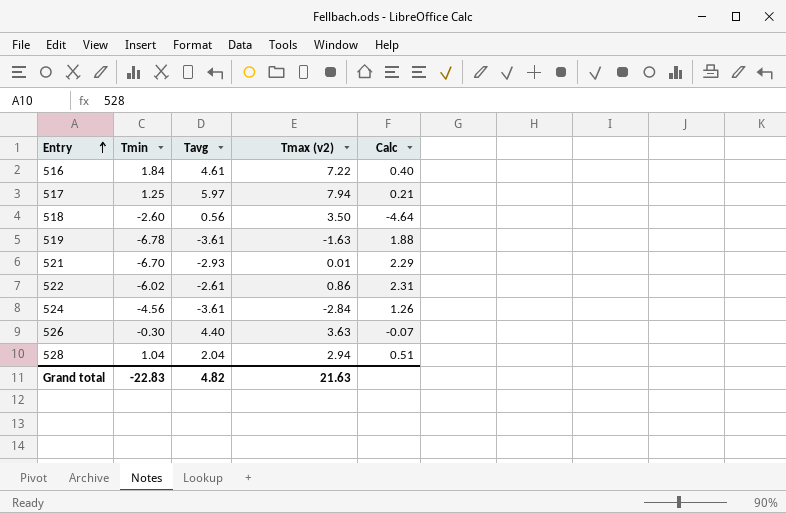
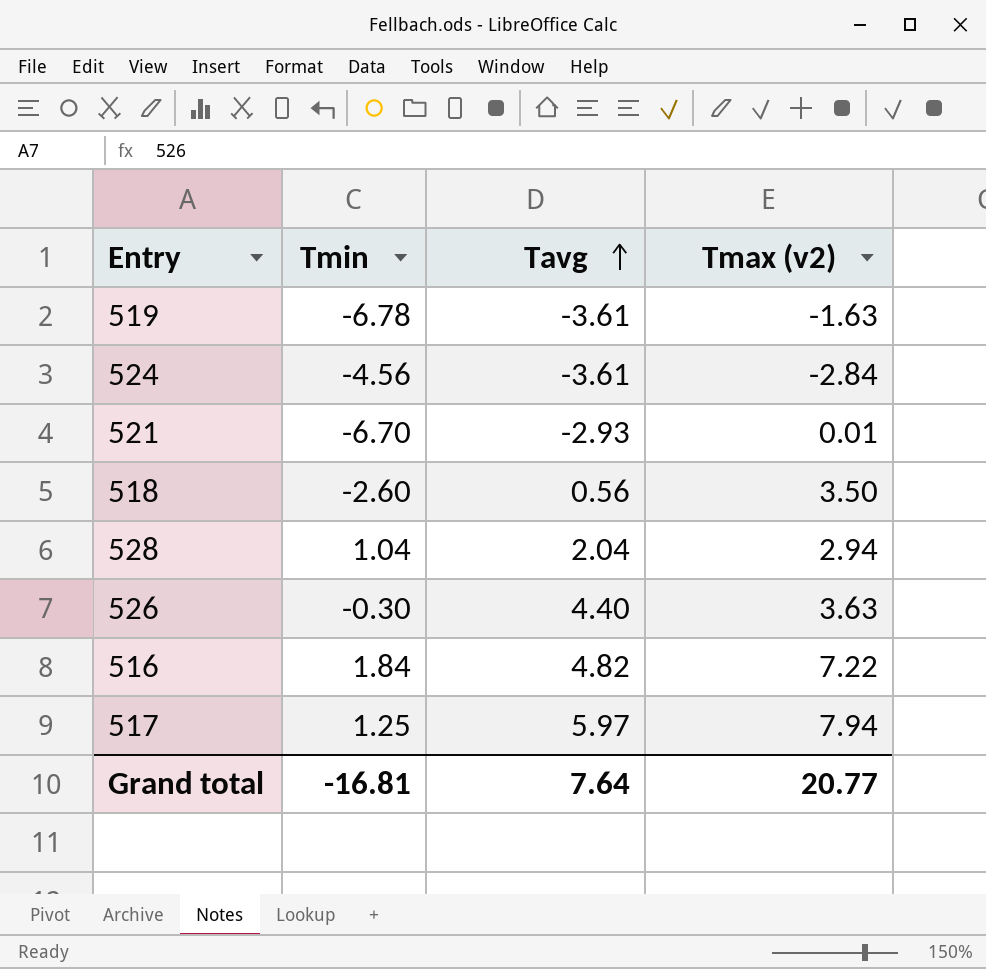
row order: Entry ascending -> Tavg ascending
column Calc | formula: [Tmin] / [Tavg] -> none
row 522: -6.02 | -2.61 | 0.86 | 2.31 -> none
516 | Tavg: 4.61 -> 4.82
Grand total | Tmin: -22.83 -> -16.81
Grand total | Tavg: 4.82 -> 7.64
Grand total | Tmax (v2): 21.63 -> 20.77

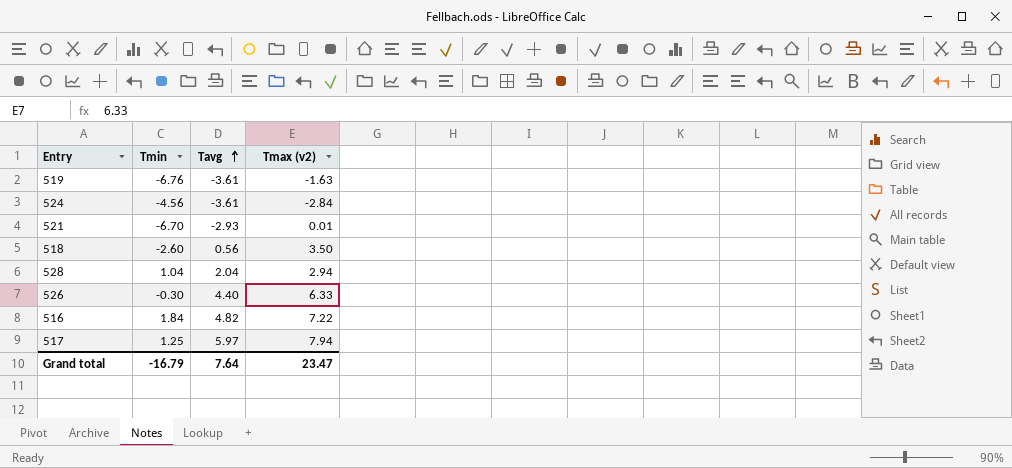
519 | Tmin: -6.78 -> -6.76
526 | Tmax (v2): 3.63 -> 6.33
Grand total | Tmin: -16.81 -> -16.79
Grand total | Tmax (v2): 20.77 -> 23.47

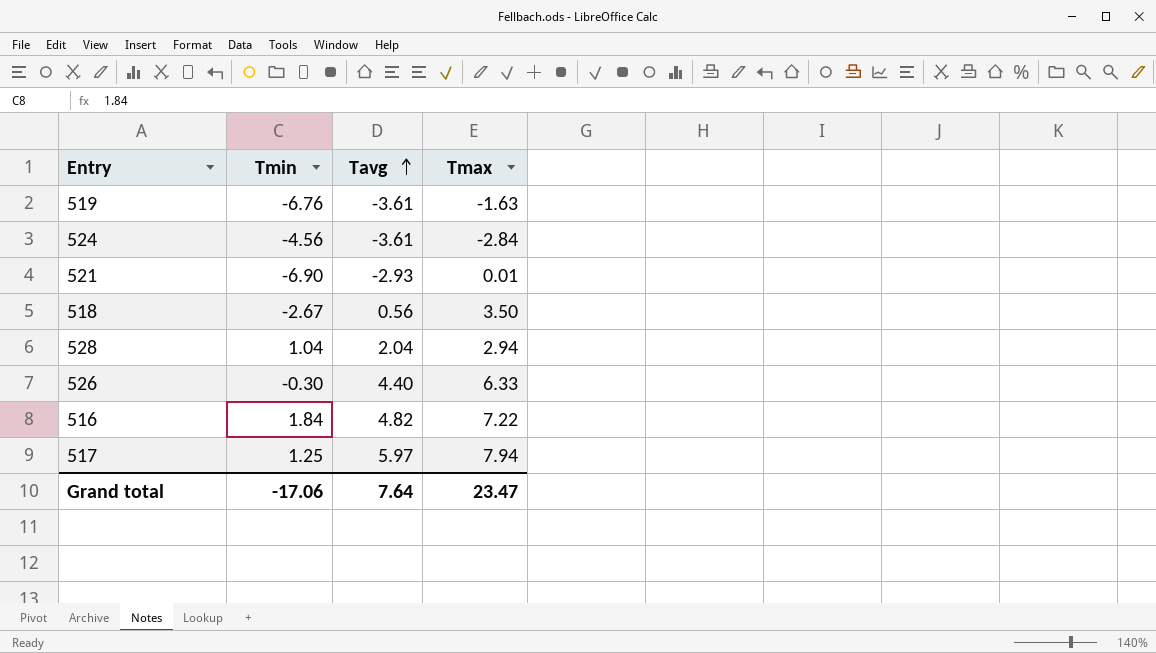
column name: Tmax (v2) -> Tmax
521 | Tmin: -6.70 -> -6.90
518 | Tmin: -2.60 -> -2.67
Grand total | Tmin: -16.79 -> -17.06

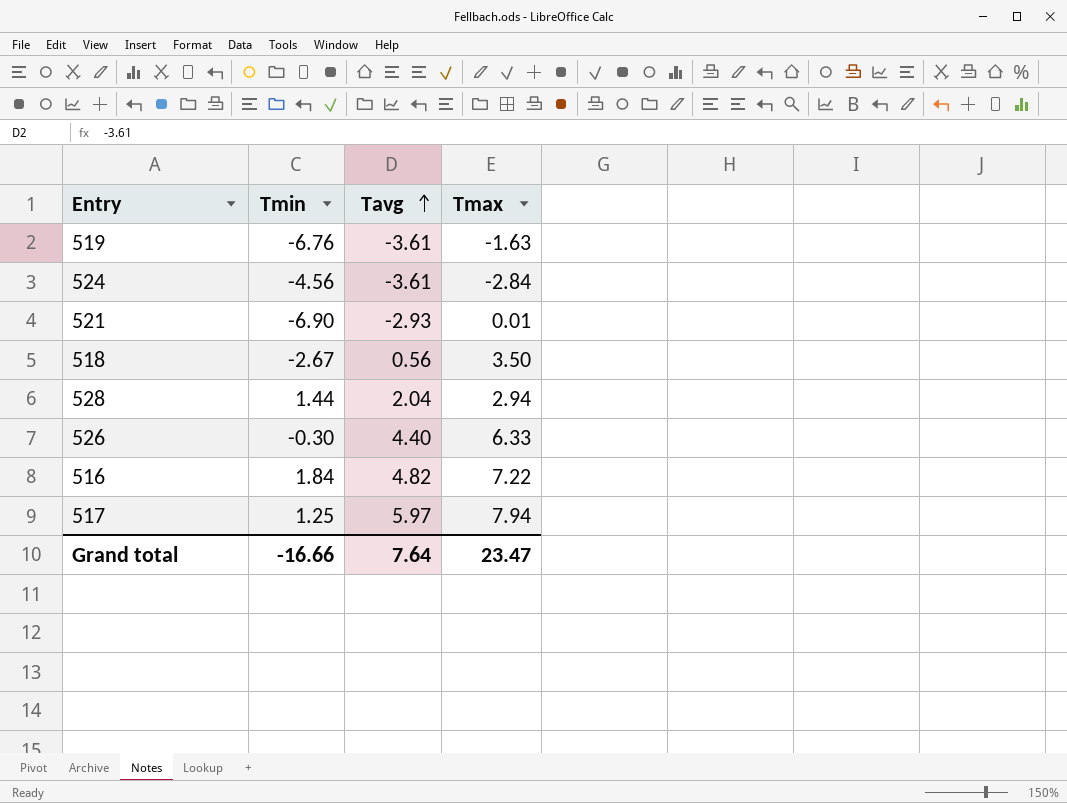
528 | Tmin: 1.04 -> 1.44
Grand total | Tmin: -17.06 -> -16.66

